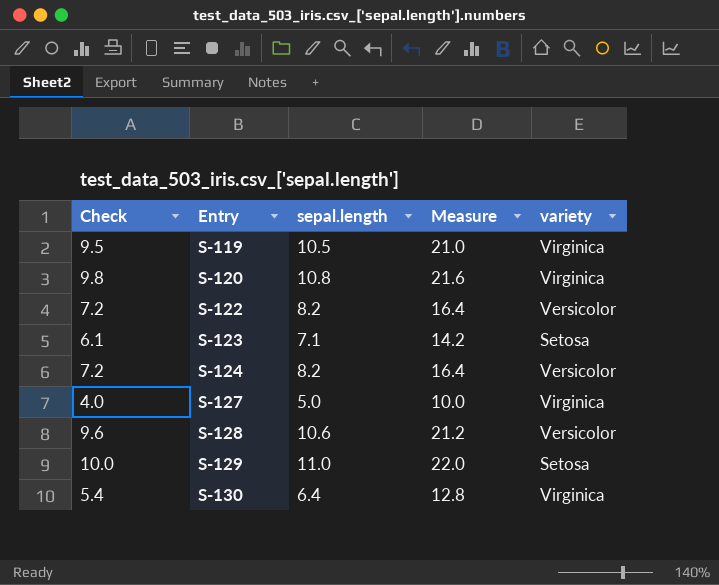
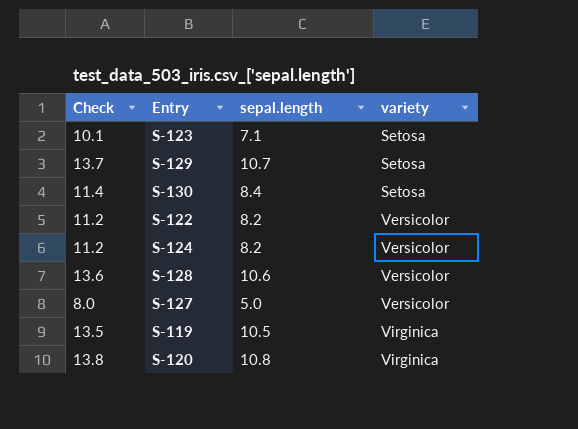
row order: Entry ascending -> variety ascending
column Measure | formula: [sepal.length] * 2 -> none
column Check | formula: [sepal.length] - 1 -> [sepal.length] + 3
S-129 | sepal.length: 11.0 -> 10.7
S-130 | sepal.length: 6.4 -> 8.4
S-130 | variety: Virginica -> Setosa
S-127 | variety: Virginica -> Versicolor

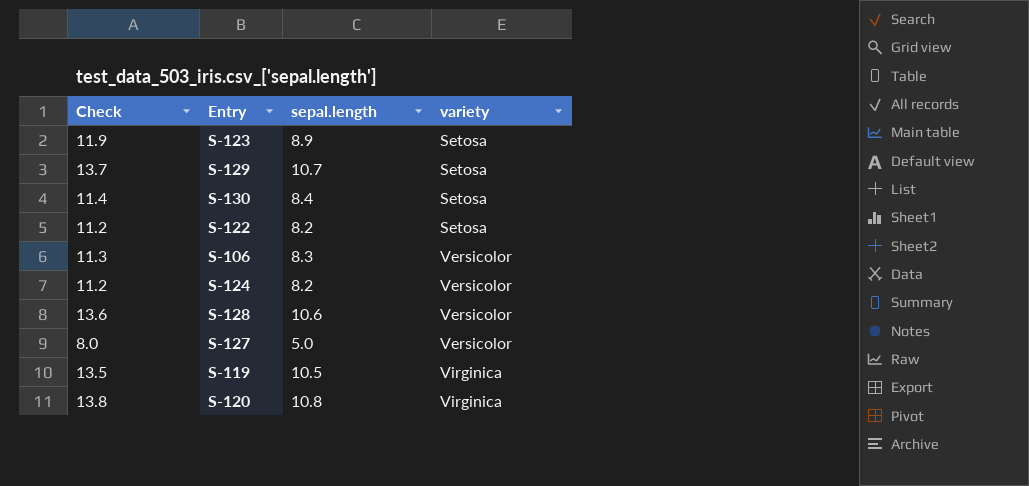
S-123 | Check: 10.1 -> 11.9
S-123 | sepal.length: 7.1 -> 8.9
S-122 | variety: Versicolor -> Setosa
row S-106: none -> 11.3 | 8.3 | Versicolor

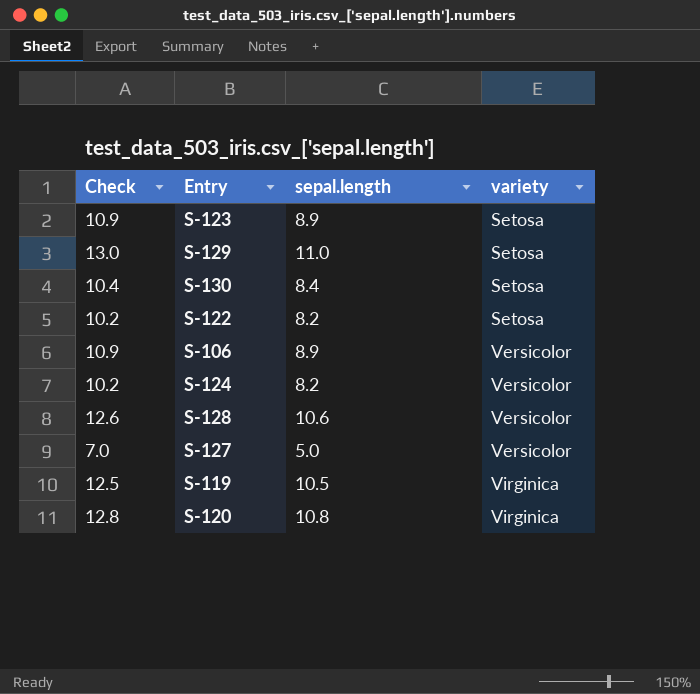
column Check | formula: [sepal.length] + 3 -> [sepal.length] + 2
S-129 | sepal.length: 10.7 -> 11.0
S-106 | sepal.length: 8.3 -> 8.9

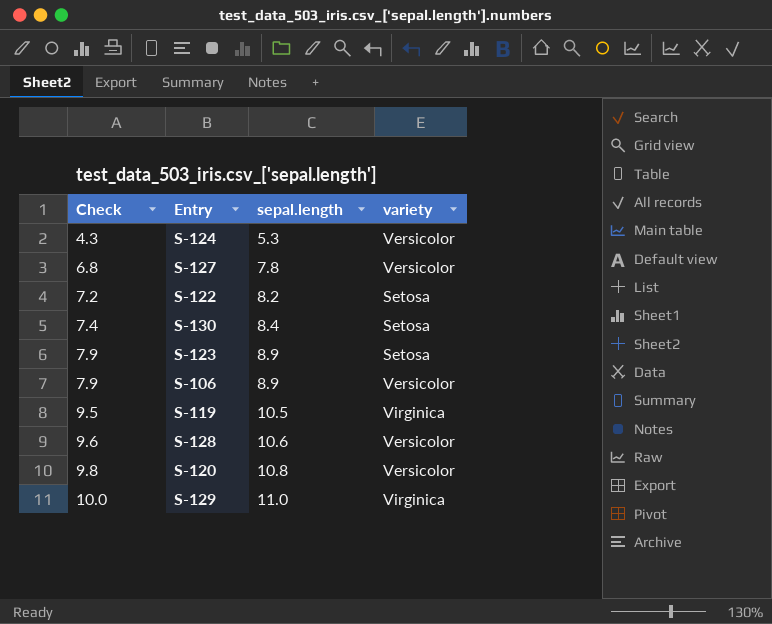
row order: variety ascending -> Check ascending
column Check | formula: [sepal.length] + 2 -> [sepal.length] - 1
S-124 | sepal.length: 8.2 -> 5.3
S-127 | sepal.length: 5.0 -> 7.8
S-120 | variety: Virginica -> Versicolor
S-129 | variety: Setosa -> Virginica

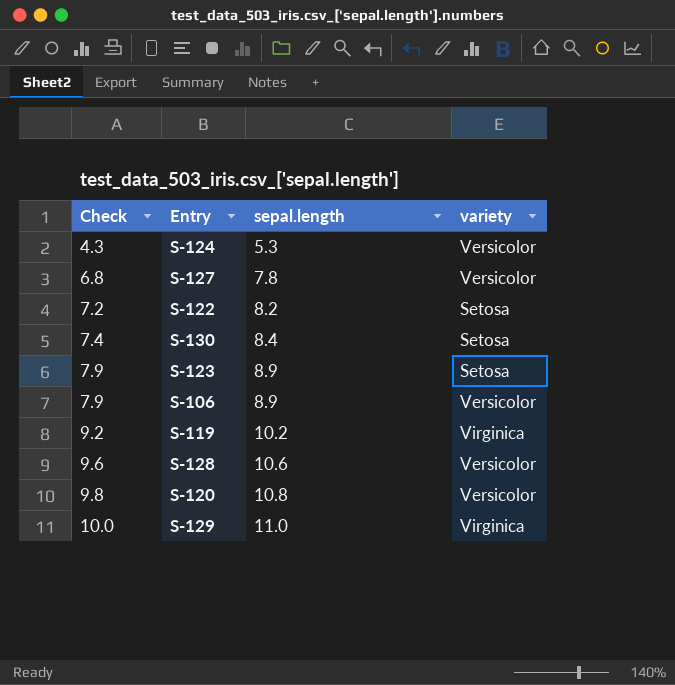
S-119 | Check: 9.5 -> 9.2
S-119 | sepal.length: 10.5 -> 10.2

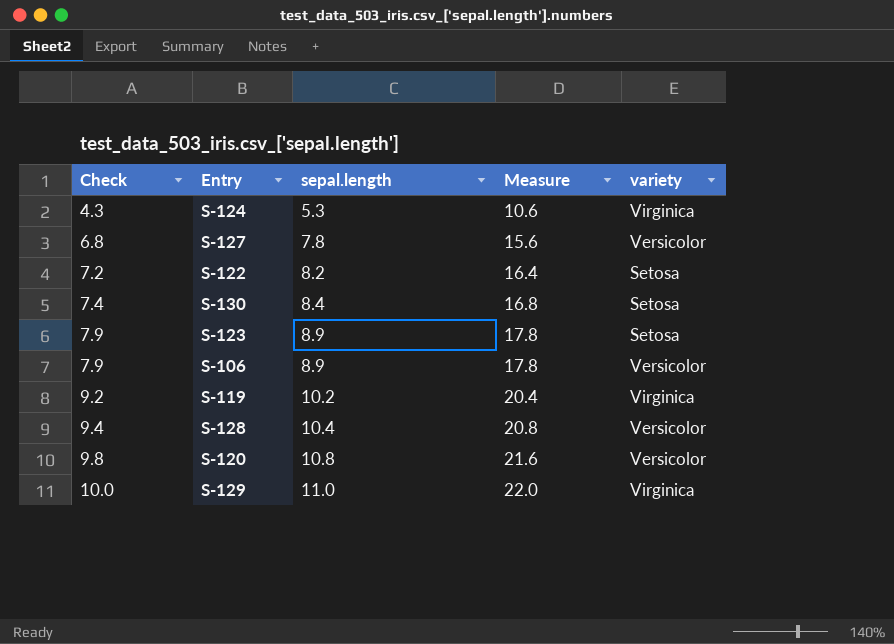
column Measure | formula: none -> [sepal.length] * 2
S-124 | variety: Versicolor -> Virginica
S-128 | Check: 9.6 -> 9.4
S-128 | sepal.length: 10.6 -> 10.4

